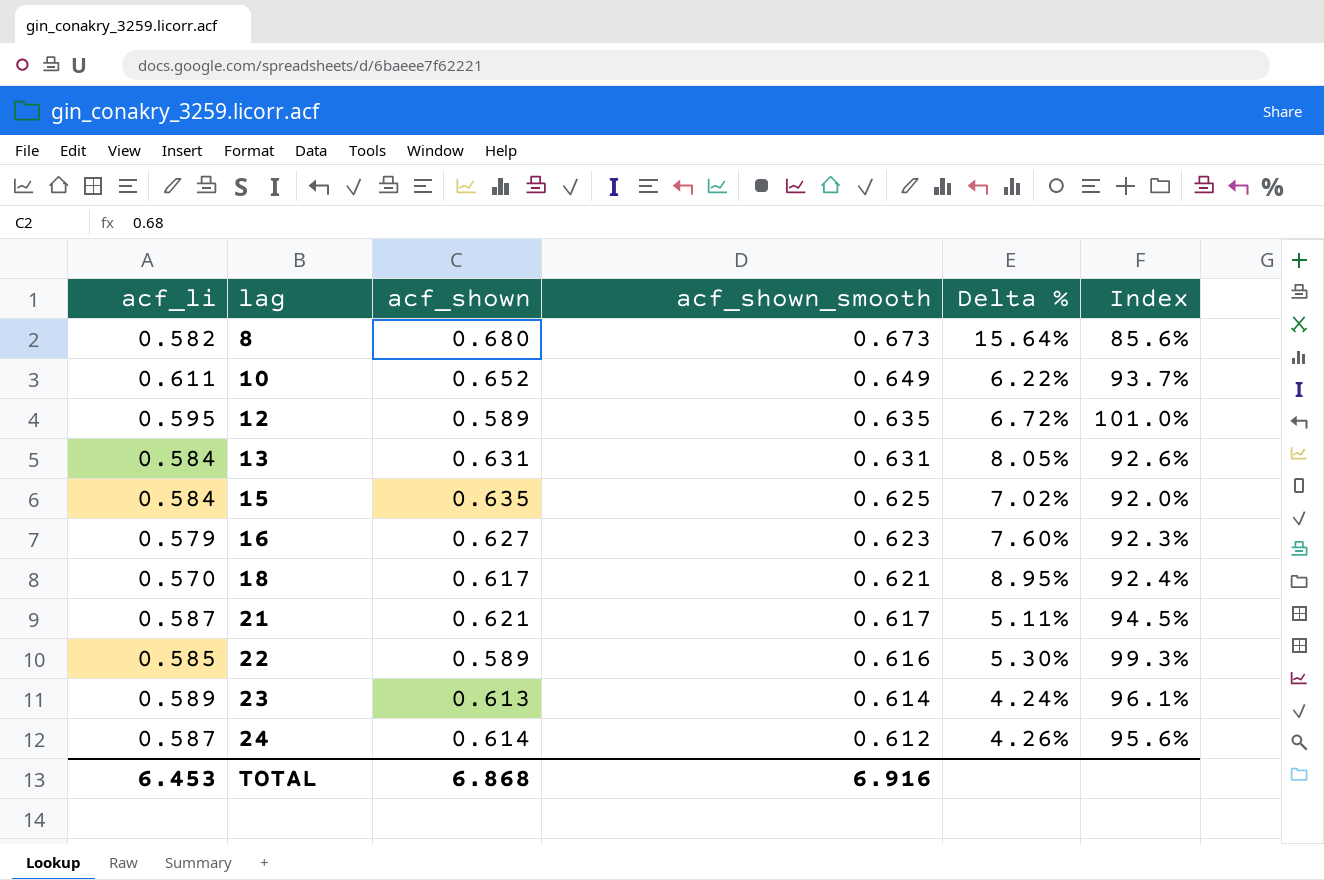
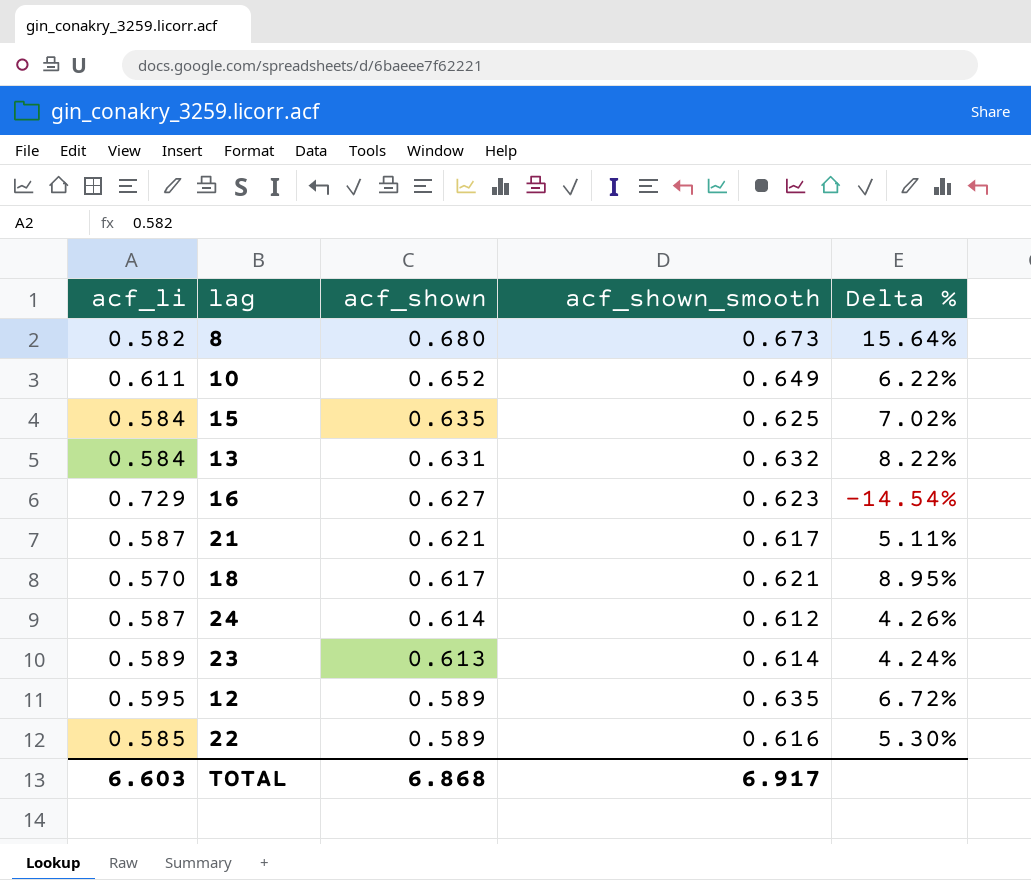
row order: lag ascending -> acf_shown descending
column Index | formula: [acf_li] / [acf_shown] -> none
13 | acf_shown_smooth: 0.631 -> 0.632
13 | Delta %: 8.05% -> 8.22%
16 | acf_li: 0.579 -> 0.729
16 | Delta %: 7.60% -> -14.54%
TOTAL | acf_li: 6.453 -> 6.603
TOTAL | acf_shown_smooth: 6.916 -> 6.917

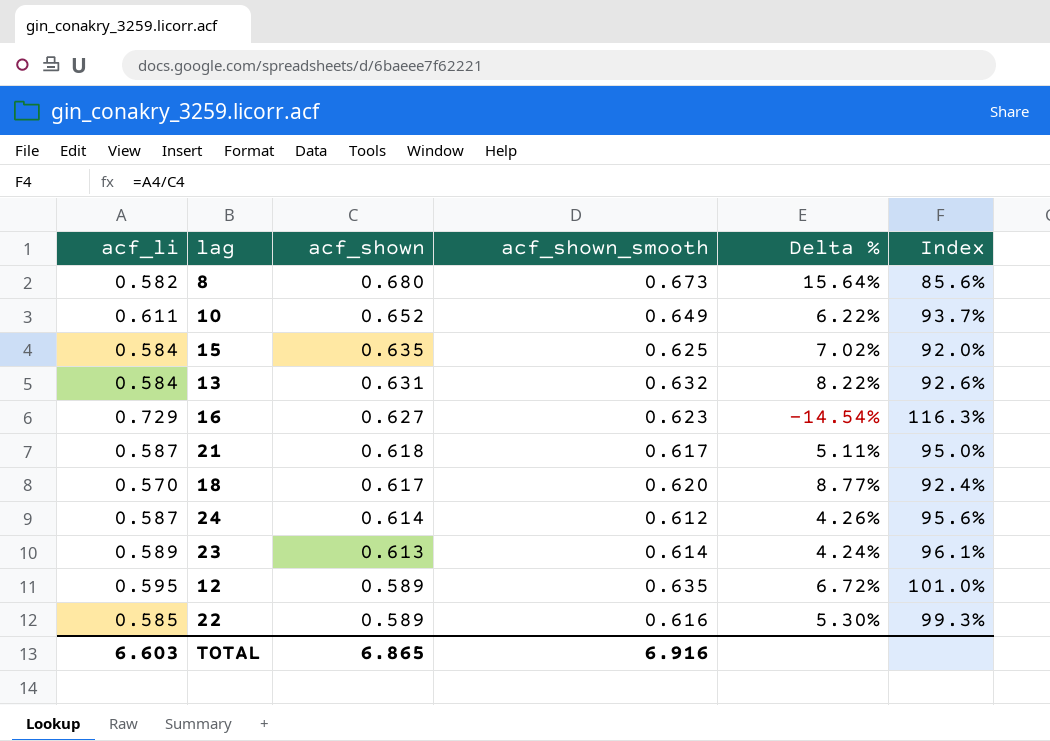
column Index | formula: none -> [acf_li] / [acf_shown]
21 | acf_shown: 0.621 -> 0.618
18 | acf_shown_smooth: 0.621 -> 0.620
18 | Delta %: 8.95% -> 8.77%
TOTAL | acf_shown: 6.868 -> 6.865
TOTAL | acf_shown_smooth: 6.917 -> 6.916

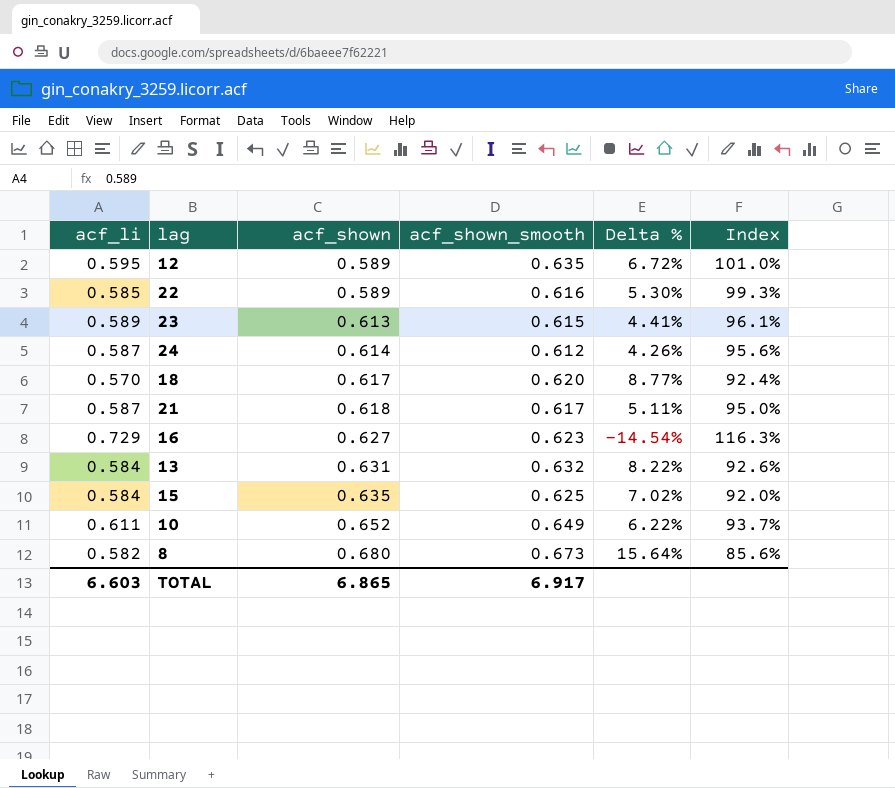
row order: acf_shown descending -> acf_shown ascending
23 | acf_shown_smooth: 0.614 -> 0.615
23 | Delta %: 4.24% -> 4.41%
TOTAL | acf_shown_smooth: 6.916 -> 6.917

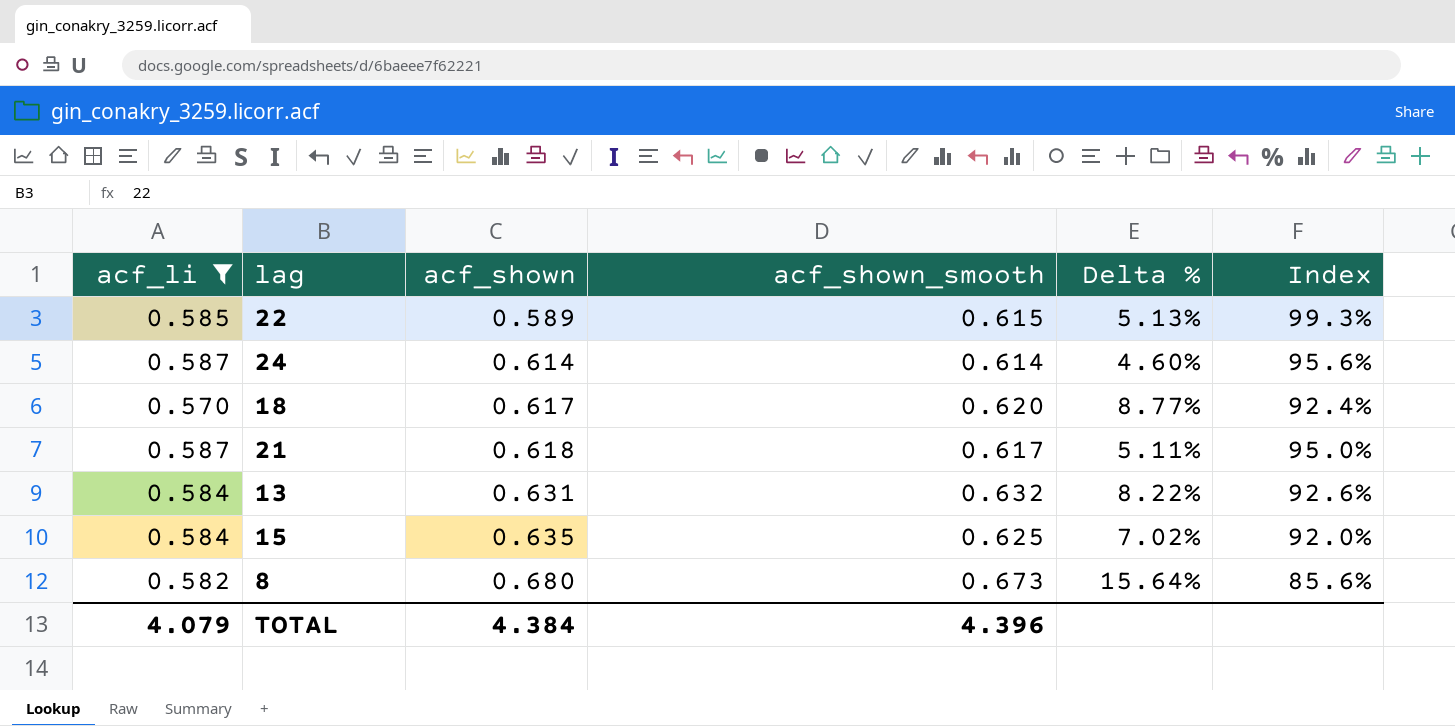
filter: none -> acf_li <= 0.587
22 | acf_shown_smooth: 0.616 -> 0.615
22 | Delta %: 5.30% -> 5.13%
24 | acf_shown_smooth: 0.612 -> 0.614
24 | Delta %: 4.26% -> 4.60%
TOTAL | acf_li: 6.603 -> 4.079
TOTAL | acf_shown: 6.865 -> 4.384
TOTAL | acf_shown_smooth: 6.917 -> 4.396

